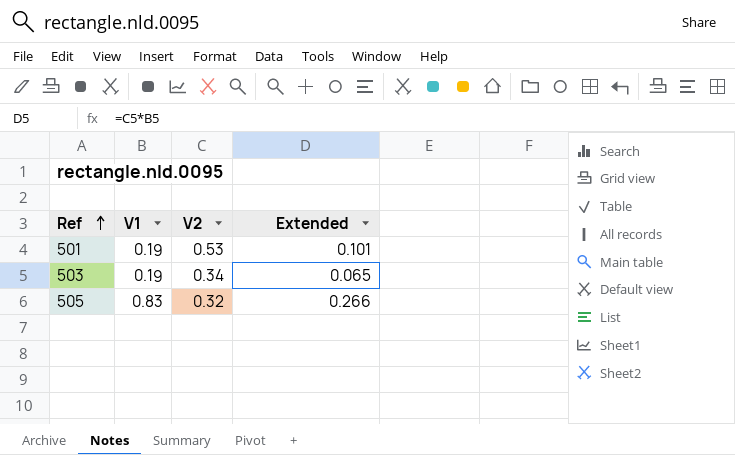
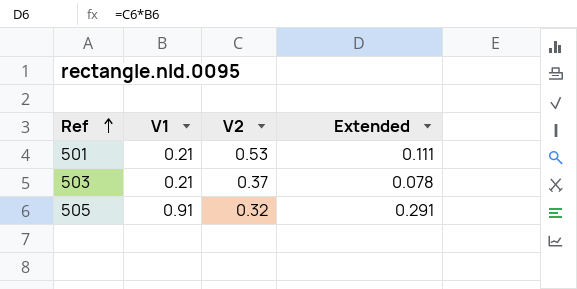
501 | V1: 0.19 -> 0.21
501 | Extended: 0.101 -> 0.111
503 | V1: 0.19 -> 0.21
503 | V2: 0.34 -> 0.37
503 | Extended: 0.065 -> 0.078
505 | V1: 0.83 -> 0.91
505 | Extended: 0.266 -> 0.291

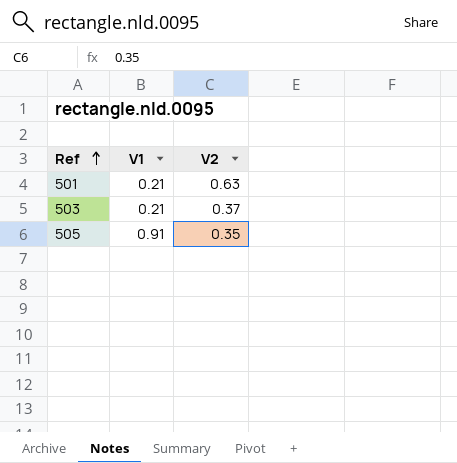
column Extended | formula: [V1] * [V2] -> none
501 | V2: 0.53 -> 0.63
505 | V2: 0.32 -> 0.35

